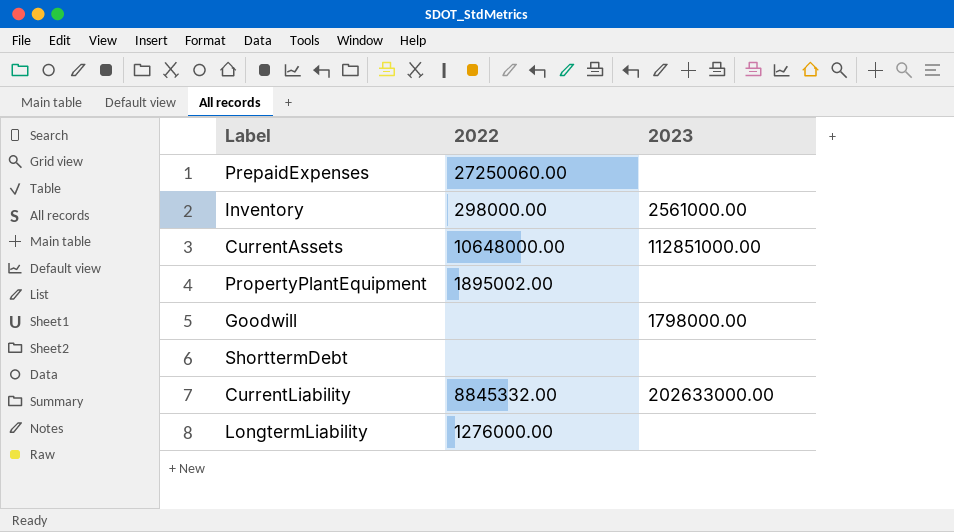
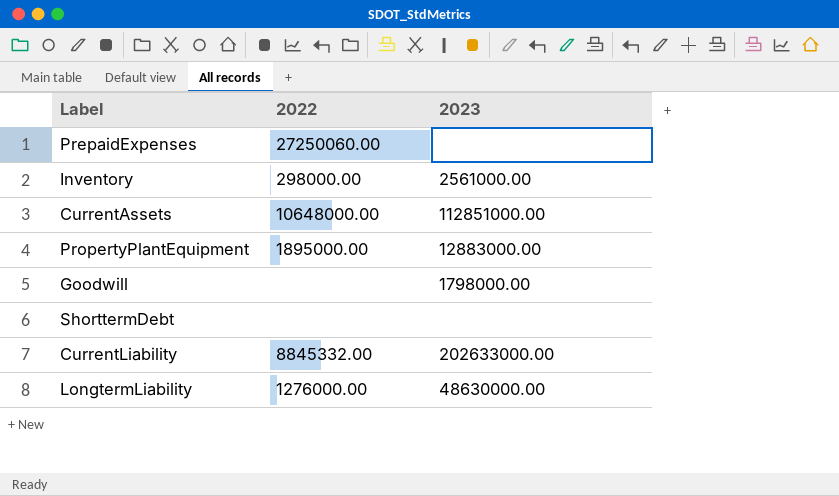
PropertyPlantEquipment | 2022: 1895002.00 -> 1895000.00
PropertyPlantEquipment | 2023: none -> 12883000.00
LongtermLiability | 2023: none -> 48630000.00

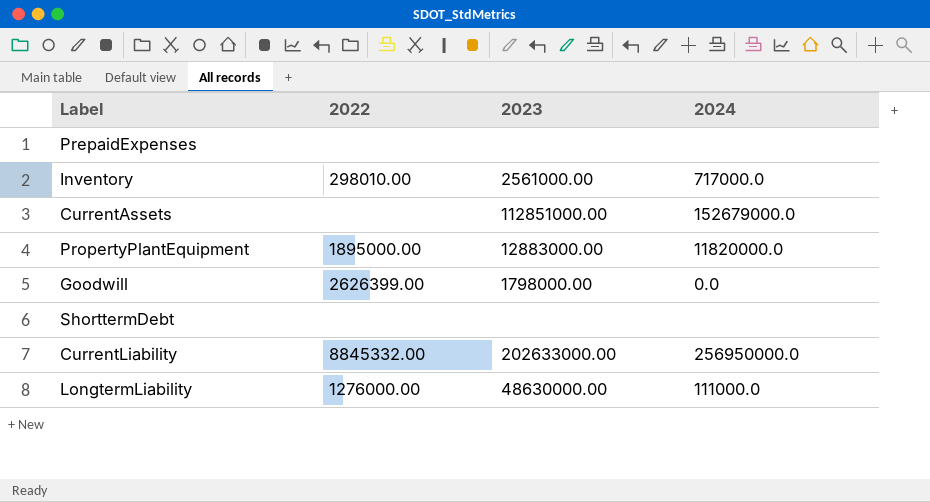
column 2024 | position: none -> 4
PrepaidExpenses | 2022: 27250060.00 -> none
Inventory | 2022: 298000.00 -> 298010.00
CurrentAssets | 2022: 10648000.00 -> none
Goodwill | 2022: none -> 2626399.00

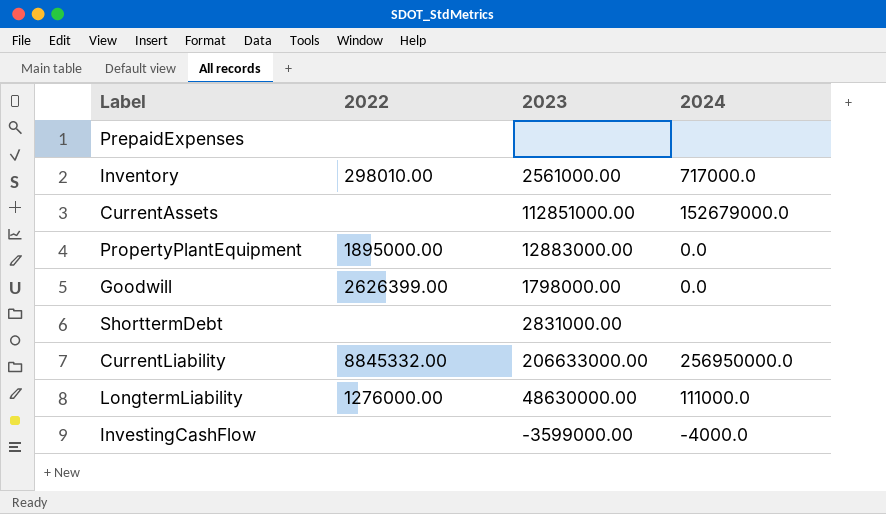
PropertyPlantEquipment | 2024: 11820000.0 -> 0.0
ShorttermDebt | 2023: none -> 2831000.00
CurrentLiability | 2023: 202633000.00 -> 206633000.00
row InvestingCashFlow: none -> none | -3599000.00 | -4000.0

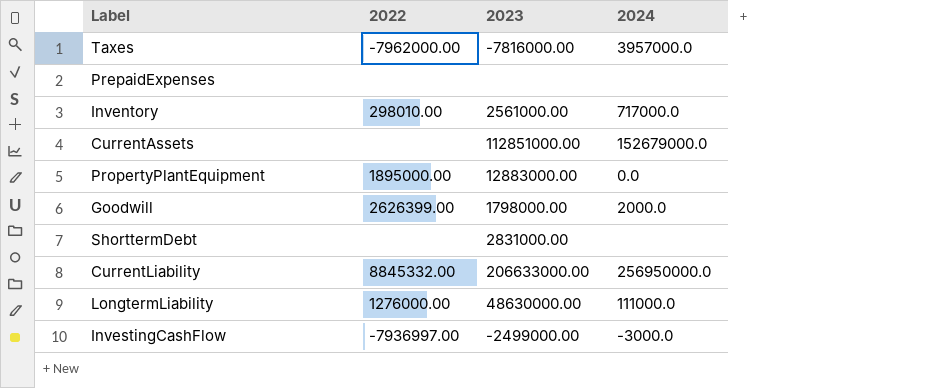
row Taxes: none -> -7962000.00 | -7816000.00 | 3957000.0
Goodwill | 2024: 0.0 -> 2000.0
InvestingCashFlow | 2022: none -> -7936997.00
InvestingCashFlow | 2023: -3599000.00 -> -2499000.00
InvestingCashFlow | 2024: -4000.0 -> -3000.0

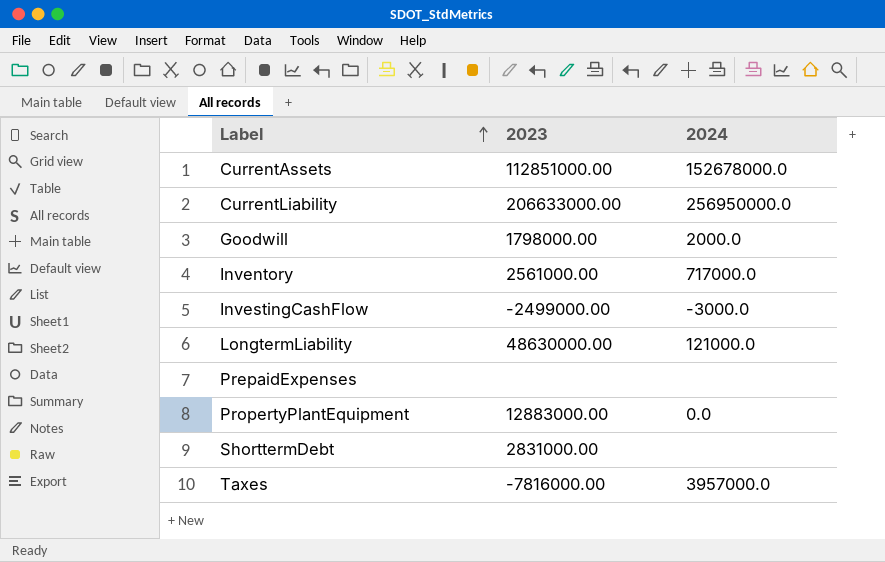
row order: none -> Label ascending
column 2022 | position: 2 -> none
CurrentAssets | 2024: 152679000.0 -> 152678000.0
LongtermLiability | 2024: 111000.0 -> 121000.0

